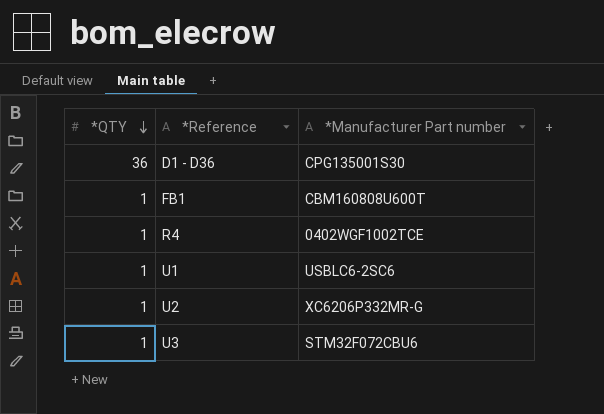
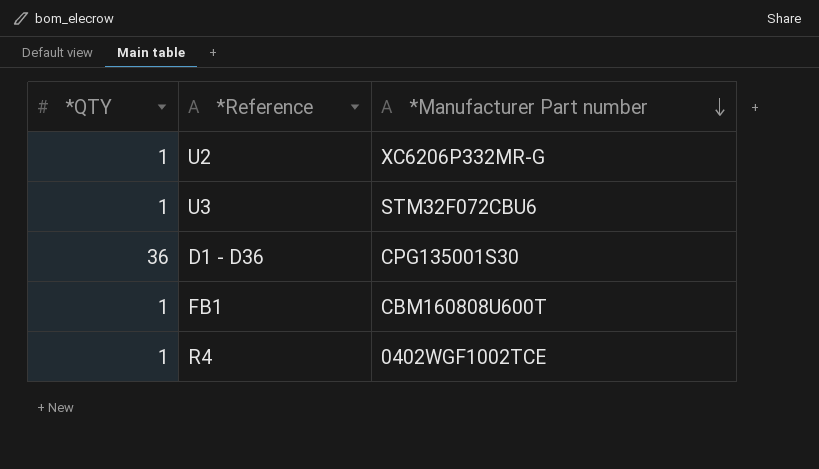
row order: *QTY descending -> *Manufacturer Part number descending
row U1: 1 | USBLC6-2SC6 -> none

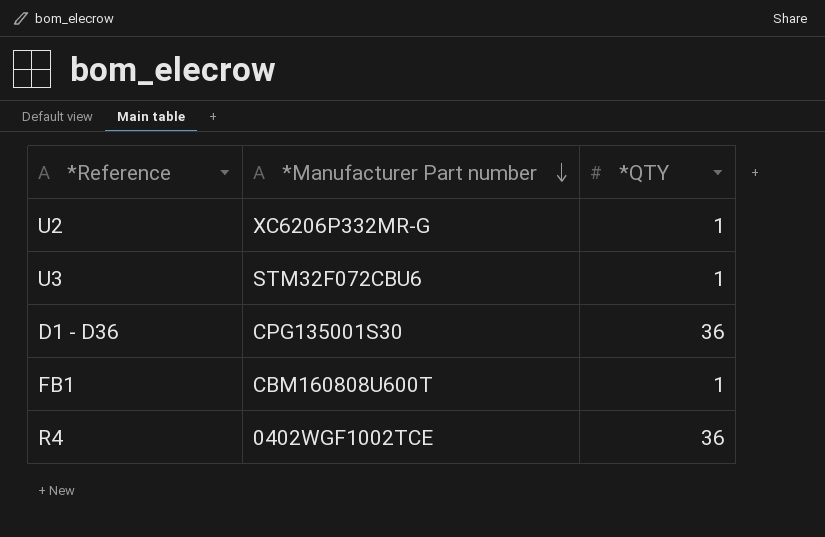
column *QTY | position: 1 -> 3
R4 | *QTY: 1 -> 36

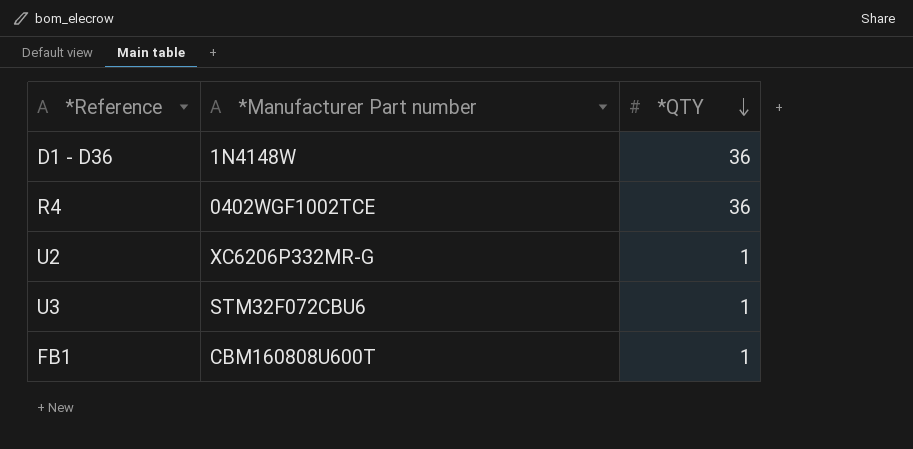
row order: *Manufacturer Part number descending -> *QTY descending
D1 - D36 | *Manufacturer Part number: CPG135001S30 -> 1N4148W

